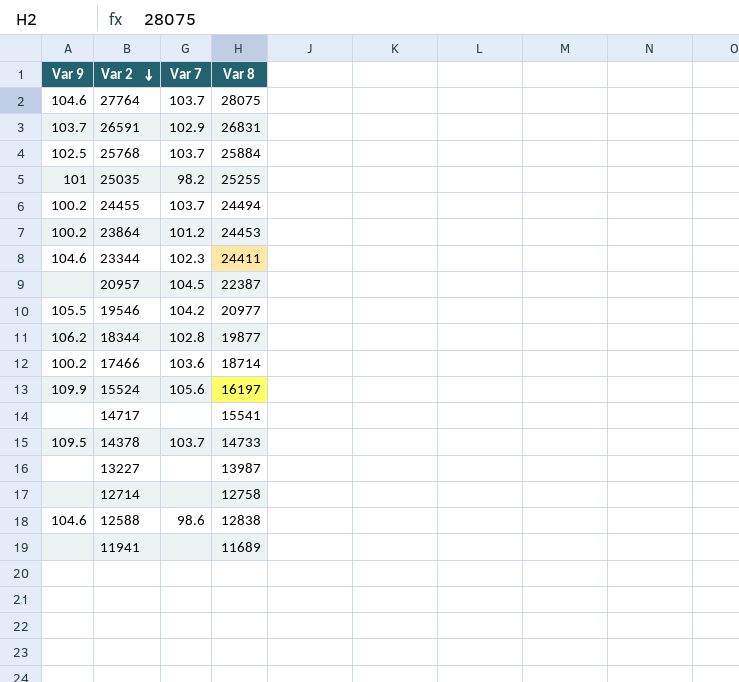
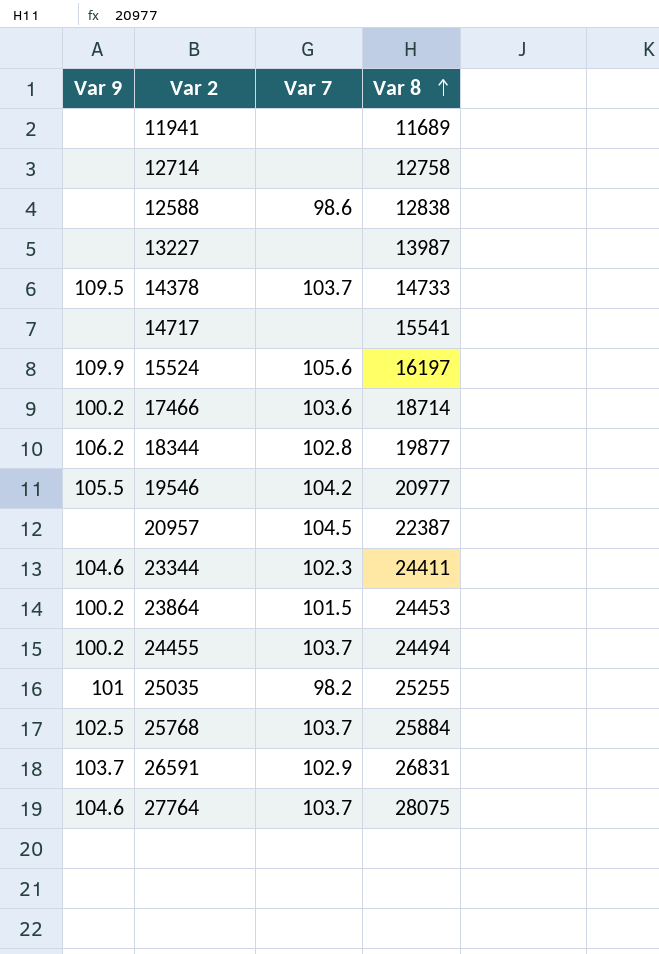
row order: Var 2 descending -> Var 8 ascending
12588 | Var 9: 104.6 -> none
23864 | Var 7: 101.2 -> 101.5

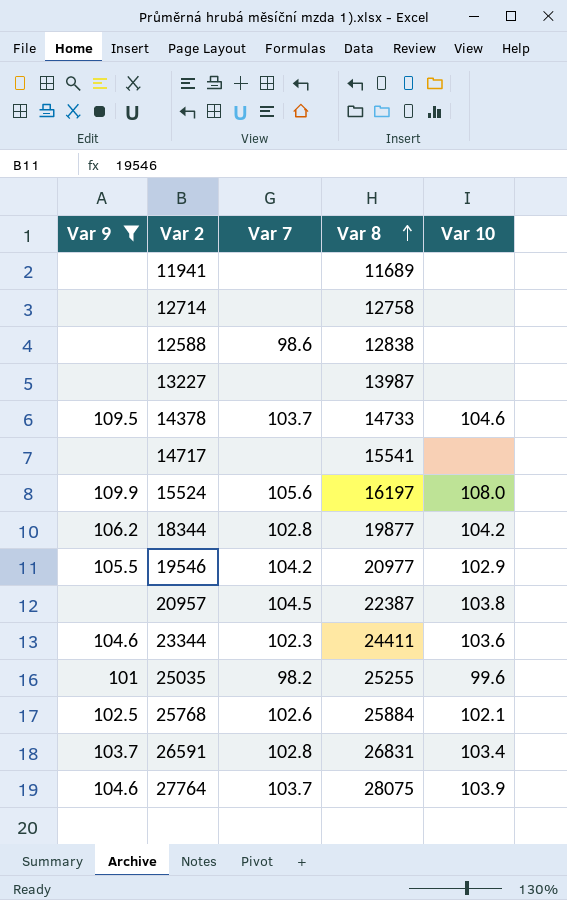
filter: none -> Var 9 != 100.2
column Var 10 | position: none -> 5
25768 | Var 7: 103.7 -> 102.6
26591 | Var 7: 102.9 -> 102.8

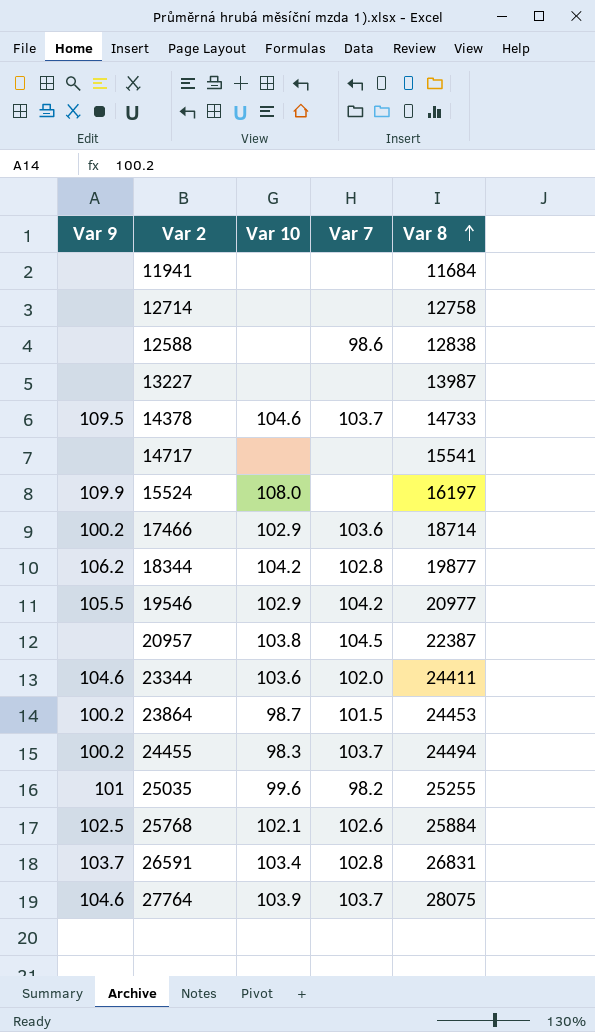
filter: Var 9 != 100.2 -> none
column Var 10 | position: 5 -> 3
11941 | Var 8: 11689 -> 11684
15524 | Var 7: 105.6 -> none
23344 | Var 7: 102.3 -> 102.0

